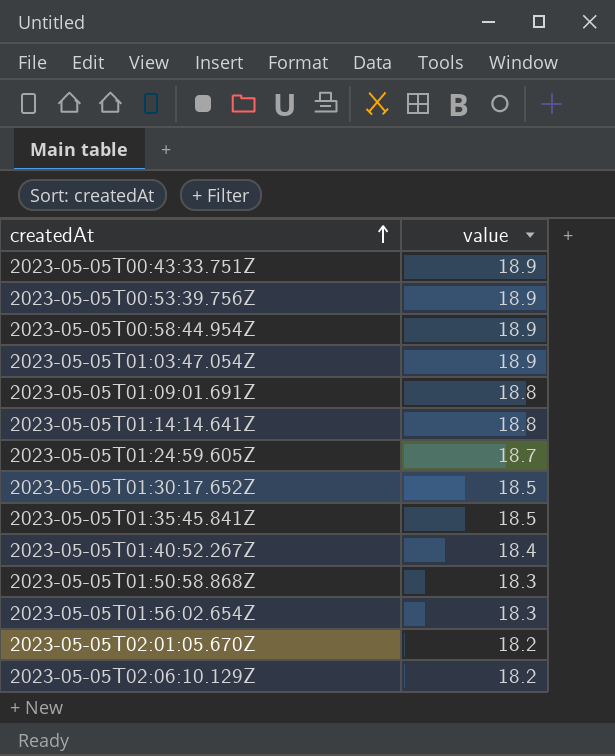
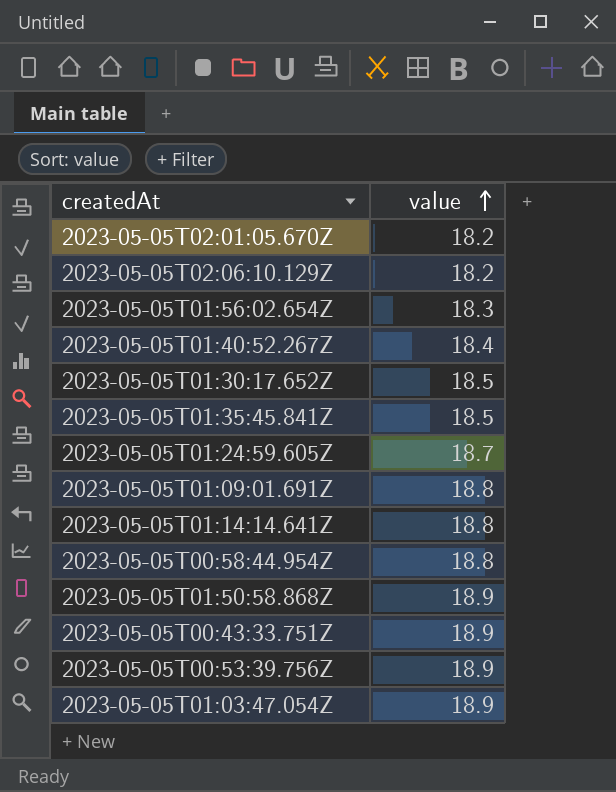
row order: createdAt ascending -> value ascending
2023-05-05T00:58:44.954Z | value: 18.9 -> 18.8
2023-05-05T01:50:58.868Z | value: 18.3 -> 18.9

